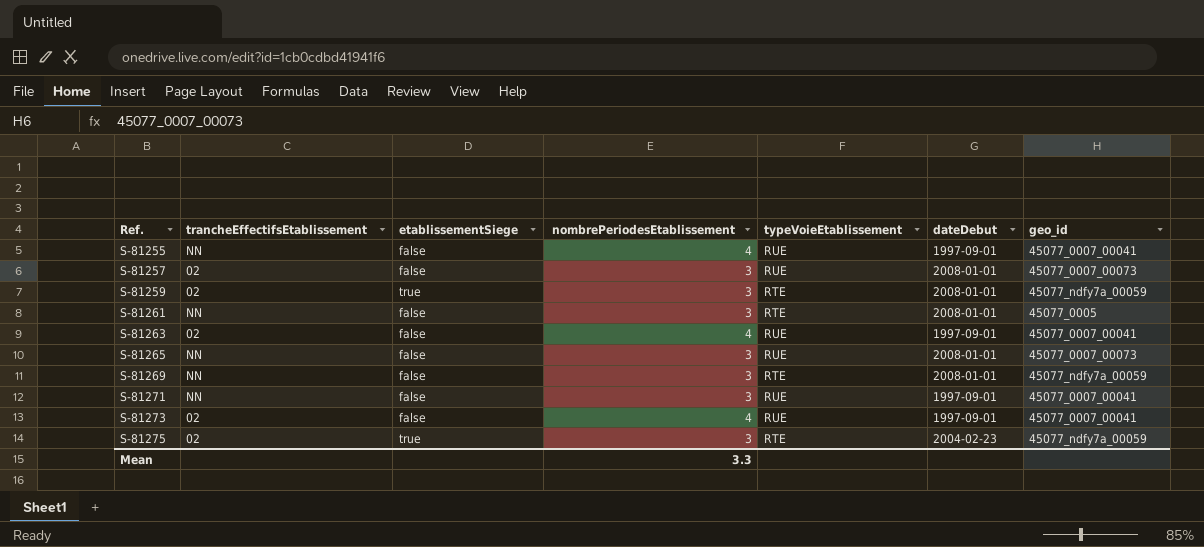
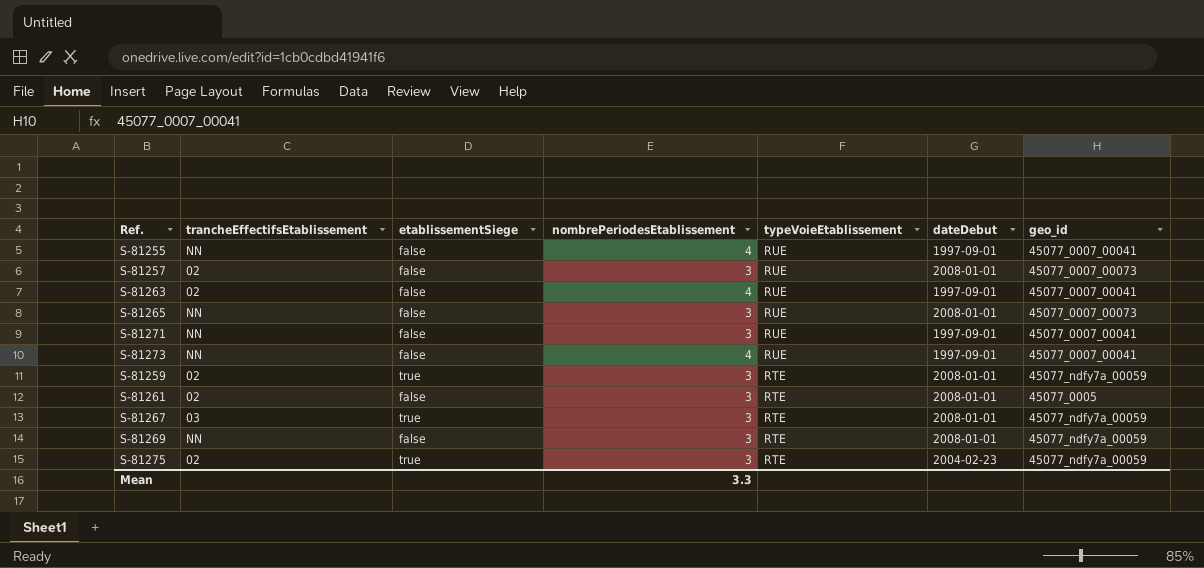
row order: Ref. ascending -> typeVoieEtablissement descending
S-81273 | trancheEffectifsEtablissement: 02 -> NN
S-81261 | trancheEffectifsEtablissement: NN -> 02
row S-81267: none -> 03 | true | 3 | RTE | 2008-01-01 | 45077_ndfy7a_00059

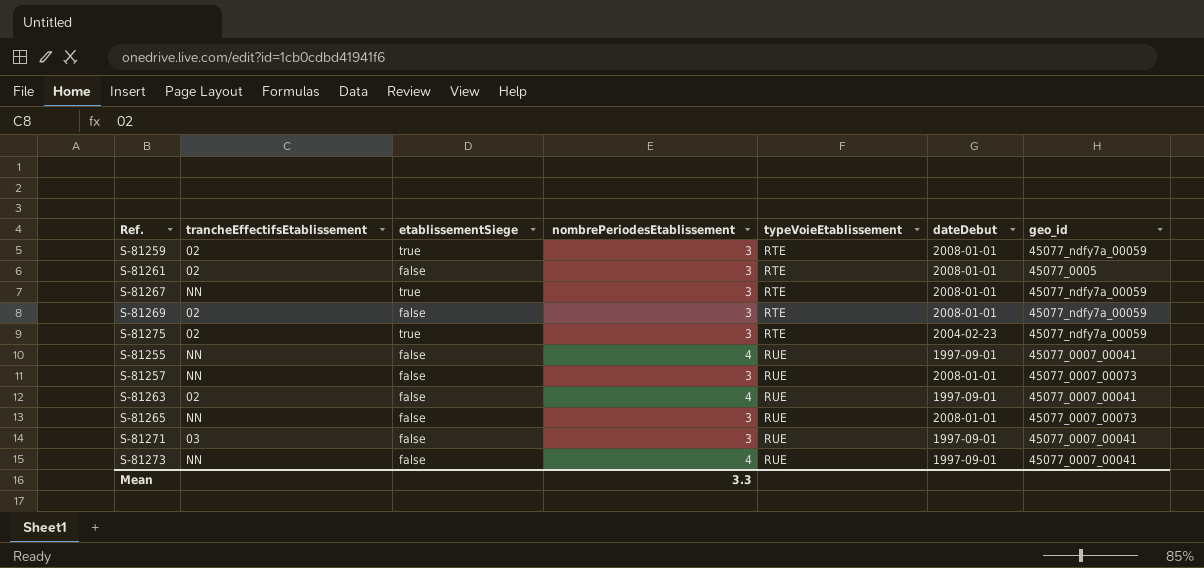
row order: typeVoieEtablissement descending -> typeVoieEtablissement ascending
S-81267 | trancheEffectifsEtablissement: 03 -> NN
S-81269 | trancheEffectifsEtablissement: NN -> 02
S-81257 | trancheEffectifsEtablissement: 02 -> NN
S-81271 | trancheEffectifsEtablissement: NN -> 03

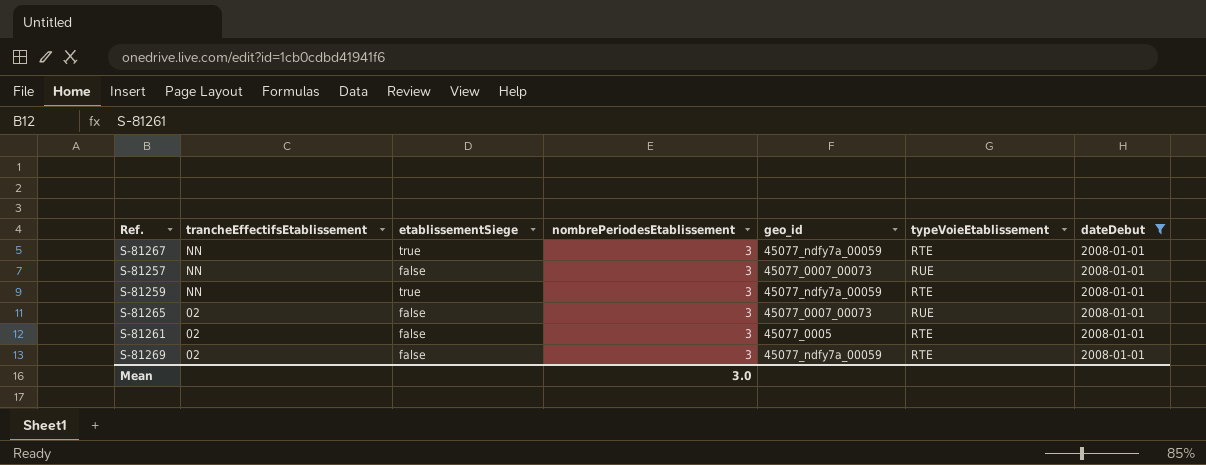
filter: none -> dateDebut = 2008-01-01
row order: typeVoieEtablissement ascending -> trancheEffectifsEtablissement descending
column geo_id | position: 7 -> 5
S-81259 | trancheEffectifsEtablissement: 02 -> NN
S-81265 | trancheEffectifsEtablissement: NN -> 02
Mean | nombrePeriodesEtablissement: 3.3 -> 3.0

